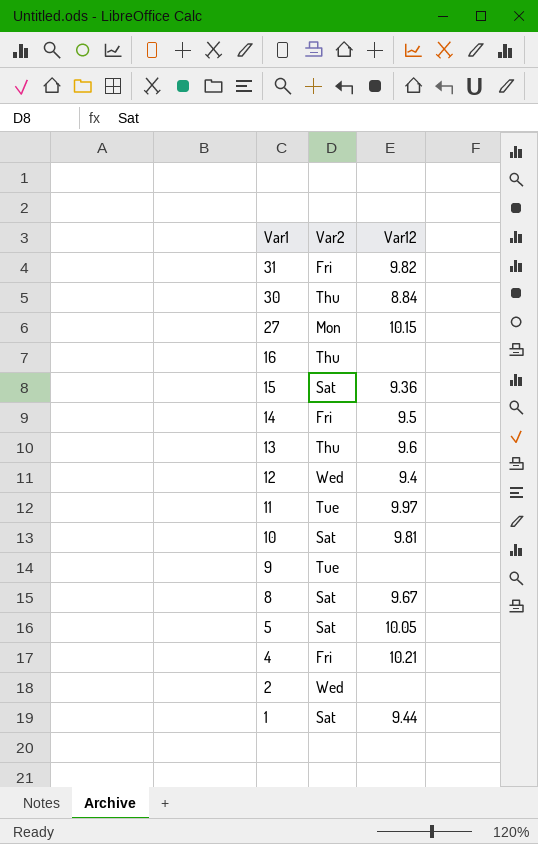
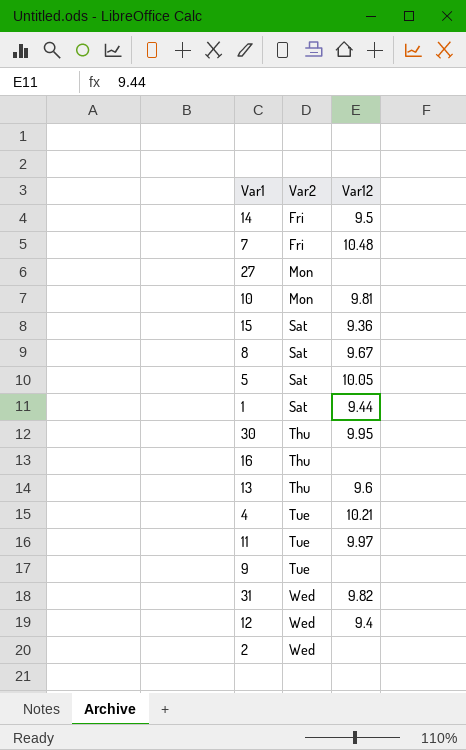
row order: Var1 descending -> Var2 ascending
row 7: none -> Fri | 10.48
27 | Var12: 10.15 -> none
10 | Var2: Sat -> Mon
30 | Var12: 8.84 -> 9.95
4 | Var2: Fri -> Tue
31 | Var2: Fri -> Wed

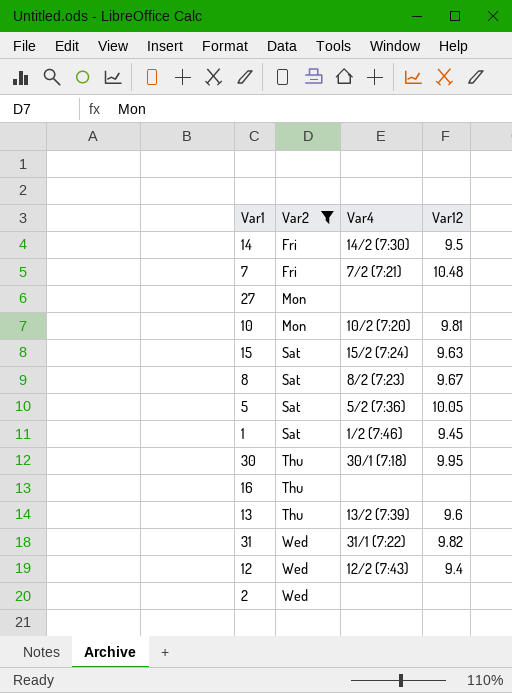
filter: none -> Var2 != Tue
column Var4 | position: none -> 3
15 | Var12: 9.36 -> 9.63
1 | Var12: 9.44 -> 9.45

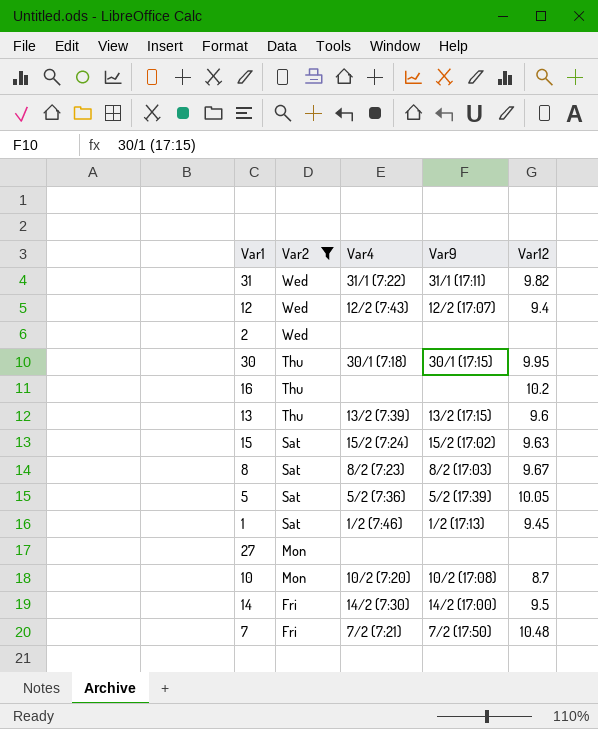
row order: Var2 ascending -> Var2 descending
column Var9 | position: none -> 4
16 | Var12: none -> 10.2
10 | Var12: 9.81 -> 8.7

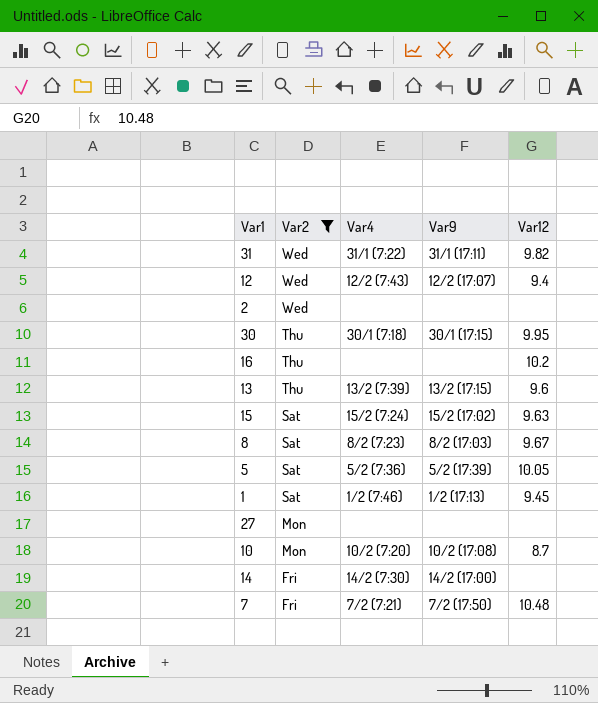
14 | Var12: 9.5 -> none

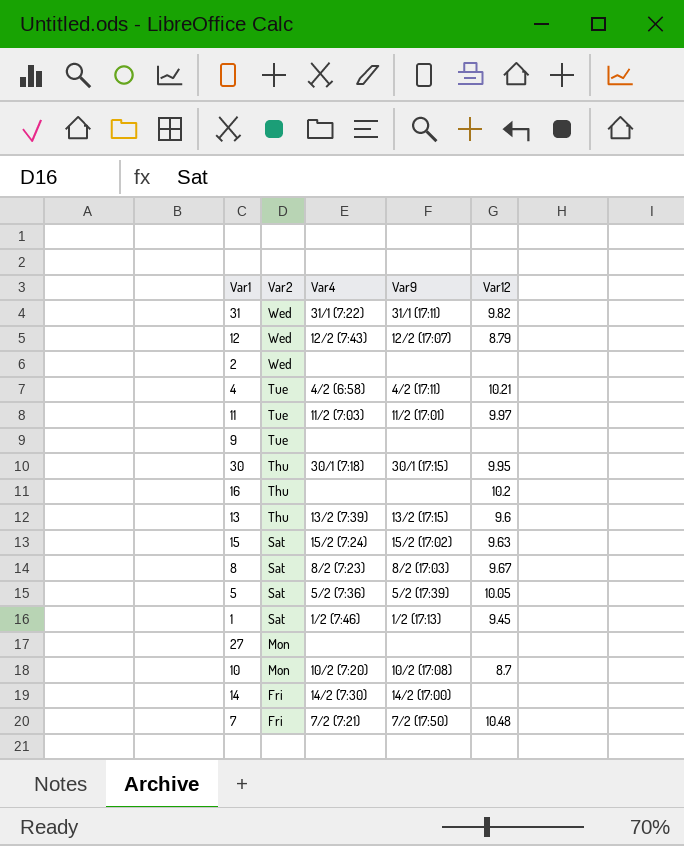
filter: Var2 != Tue -> none
12 | Var12: 9.4 -> 8.79

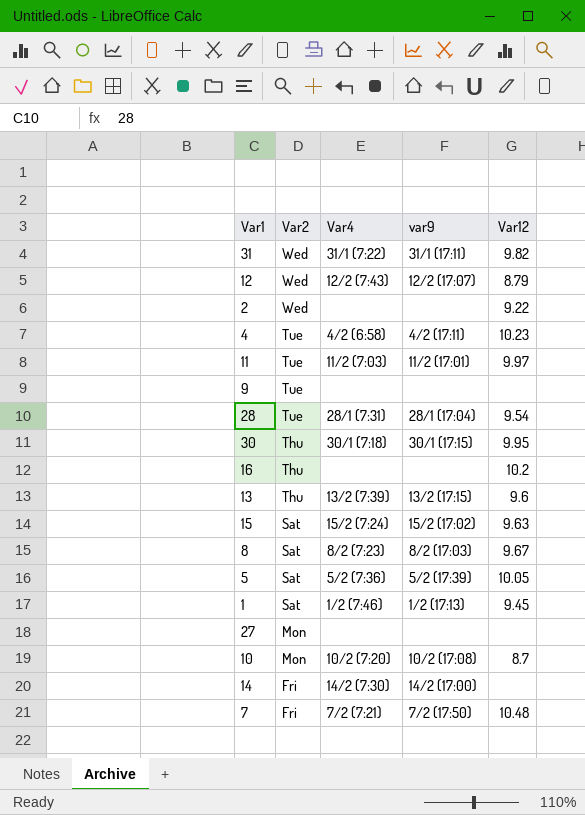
column name: Var9 -> var9
2 | Var12: none -> 9.22
4 | Var12: 10.21 -> 10.23
row 28: none -> Tue | 28/1 (7:31) | 28/1 (17:04) | 9.54

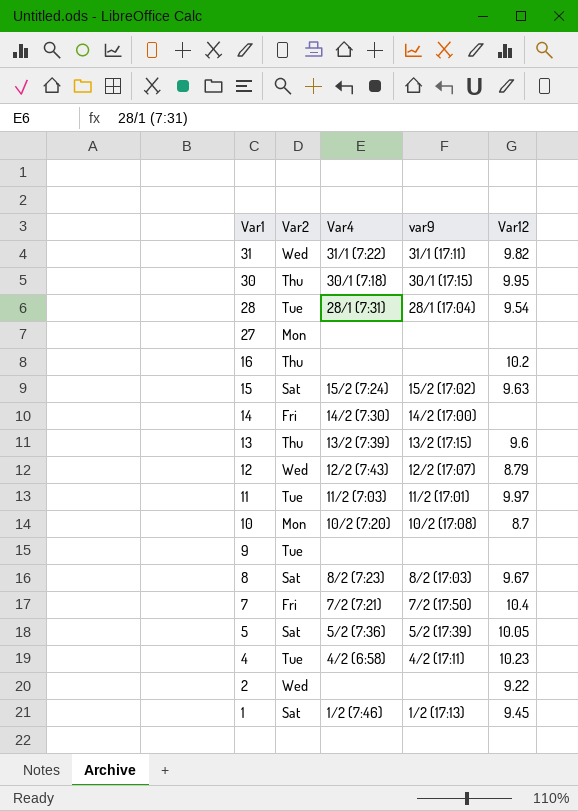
row order: Var2 descending -> Var1 descending
7 | Var12: 10.48 -> 10.4

